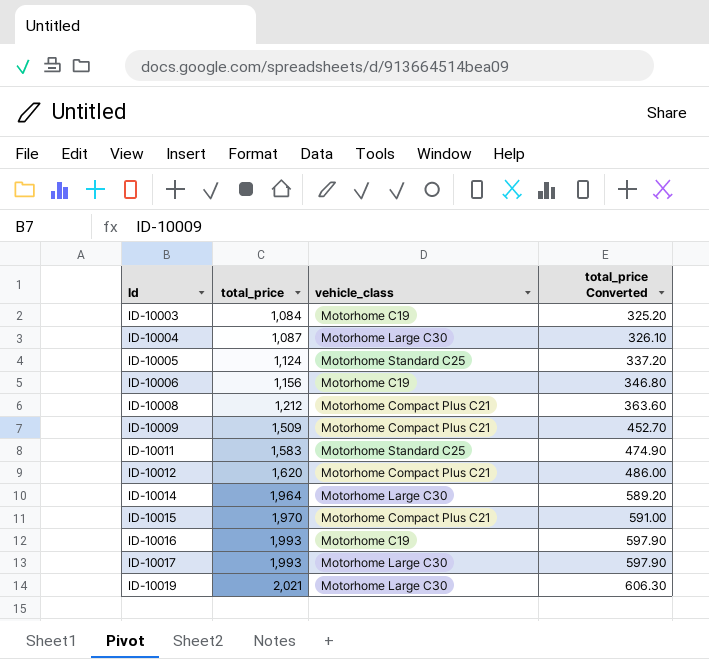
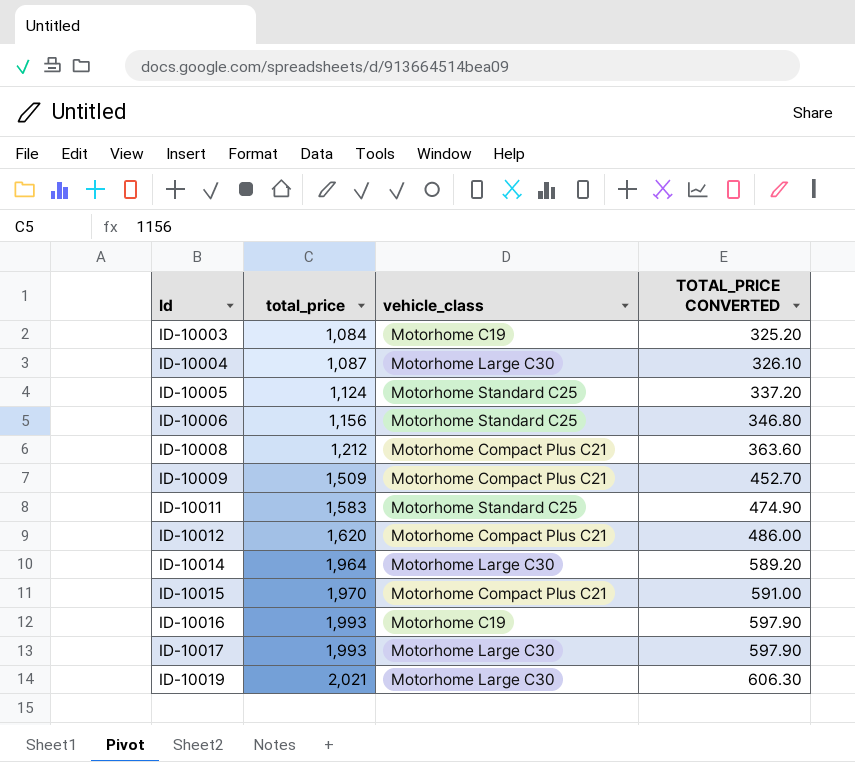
column name: total_price Converted -> TOTAL_PRICE CONVERTED
ID-10006 | vehicle_class: Motorhome C19 -> Motorhome Standard C25

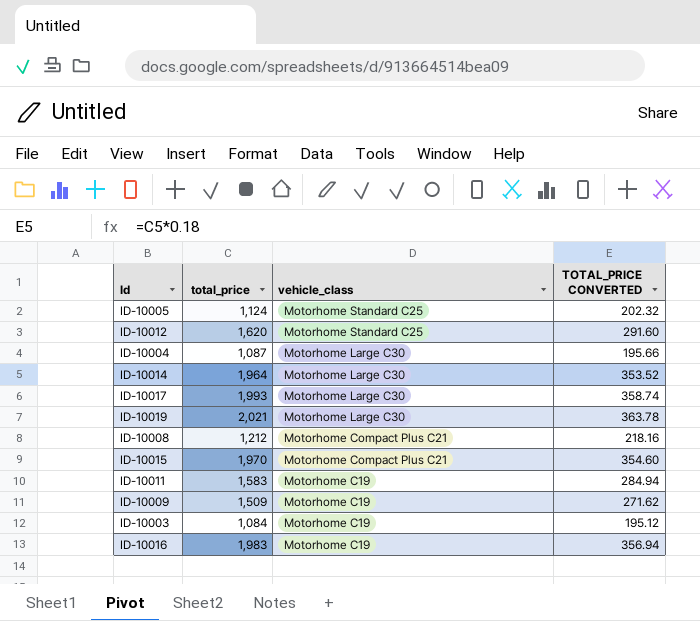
row order: Id ascending -> vehicle_class descending
column TOTAL_PRICE CONVERTED | formula: [total_price] * 0.3 -> [total_price] * 0.18
row ID-10006: 1,156 | Motorhome Standard C25 | 346.80 -> none
ID-10012 | vehicle_class: Motorhome Compact Plus C21 -> Motorhome Standard C25
ID-10011 | vehicle_class: Motorhome Standard C25 -> Motorhome C19
ID-10009 | vehicle_class: Motorhome Compact Plus C21 -> Motorhome C19
ID-10016 | total_price: 1,993 -> 1,983

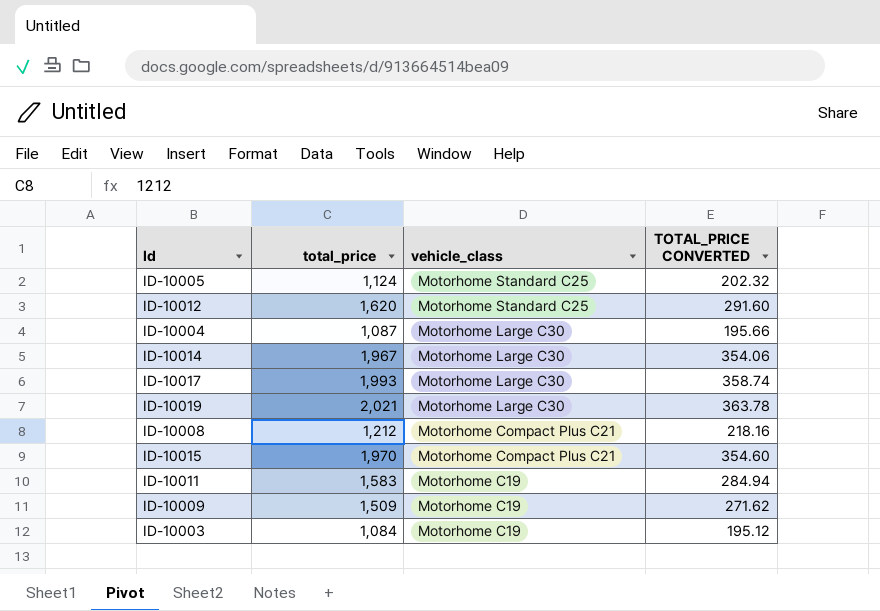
row ID-10016: 1,983 | Motorhome C19 | 356.94 -> none
ID-10014 | total_price: 1,964 -> 1,967
ID-10014 | TOTAL_PRICE CONVERTED: 353.52 -> 354.06

